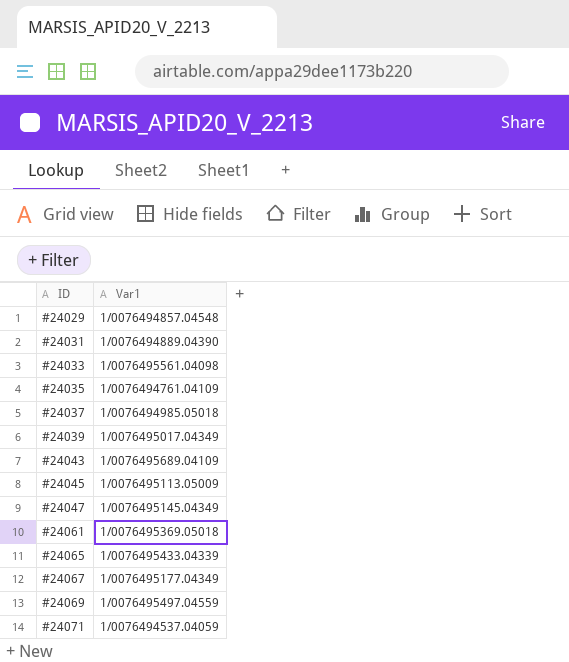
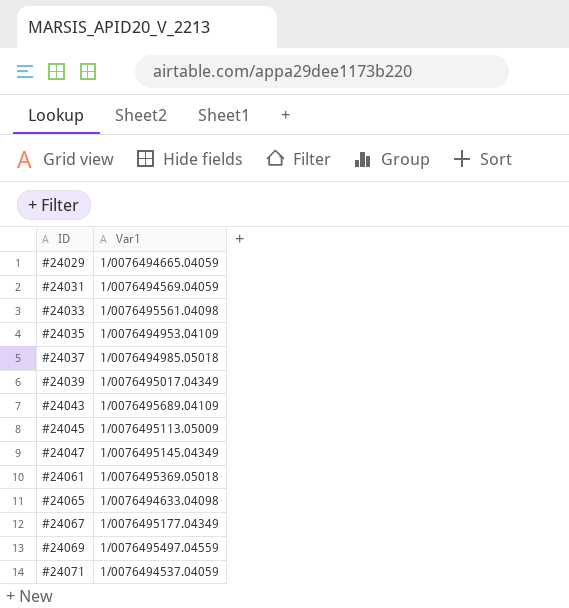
#24029 | Var1: 1/0076494857.04548 -> 1/0076494665.04059
#24031 | Var1: 1/0076494889.04390 -> 1/0076494569.04059
#24035 | Var1: 1/0076494761.04109 -> 1/0076494953.04109
#24065 | Var1: 1/0076495433.04339 -> 1/0076494633.04098

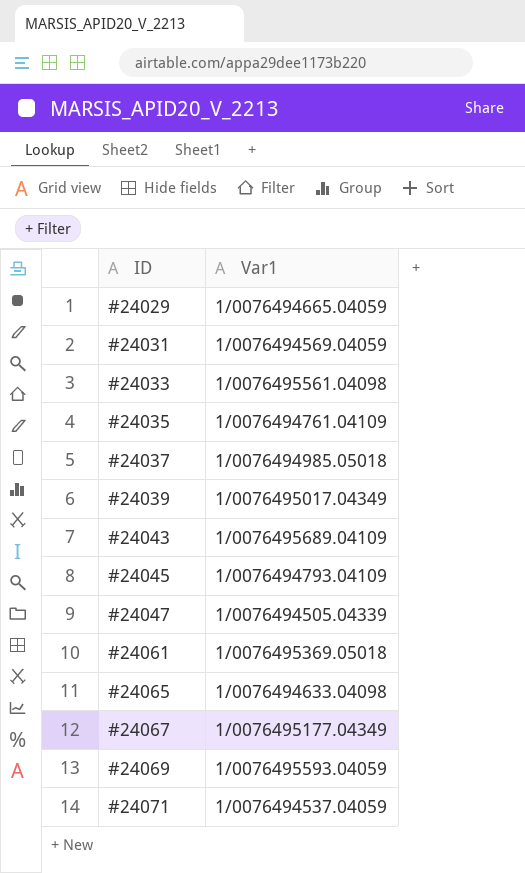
#24035 | Var1: 1/0076494953.04109 -> 1/0076494761.04109
#24045 | Var1: 1/0076495113.05009 -> 1/0076494793.04109
#24047 | Var1: 1/0076495145.04349 -> 1/0076494505.04339
#24069 | Var1: 1/0076495497.04559 -> 1/0076495593.04059

